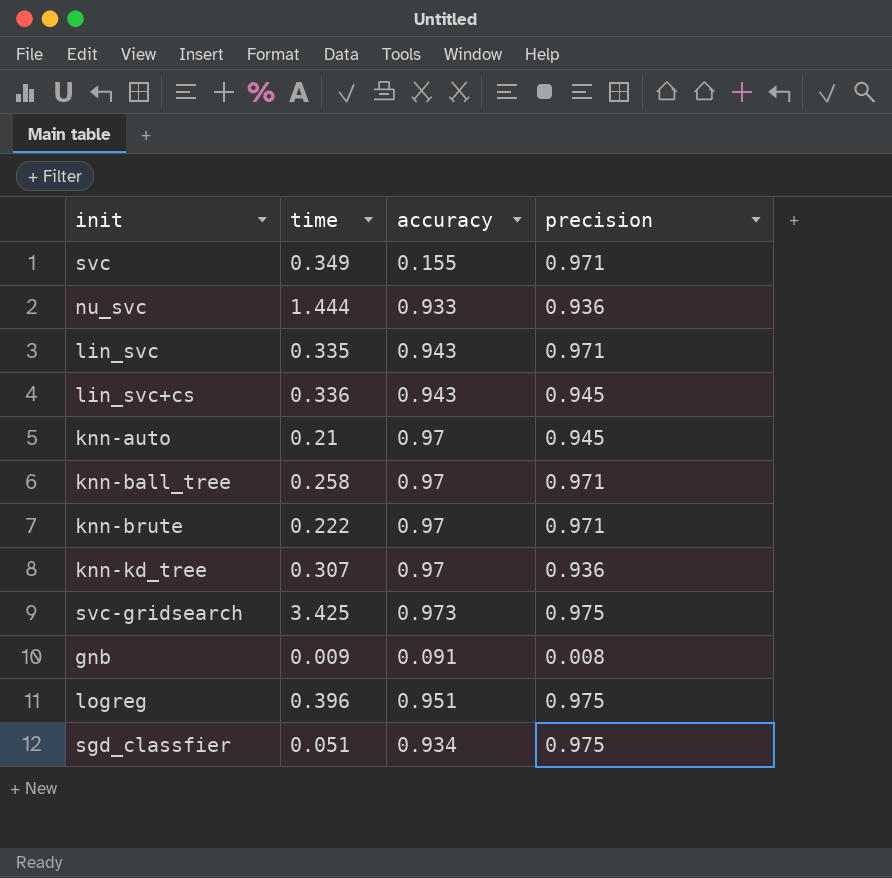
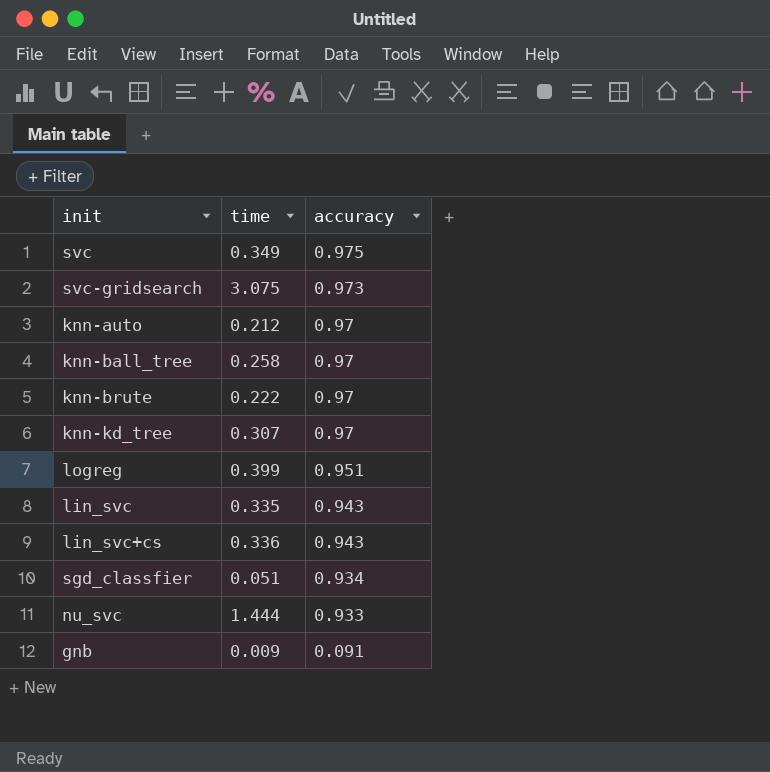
row order: none -> accuracy descending
column precision | position: 4 -> none
svc | accuracy: 0.155 -> 0.975
svc-gridsearch | time: 3.425 -> 3.075
knn-auto | time: 0.21 -> 0.212
logreg | time: 0.396 -> 0.399

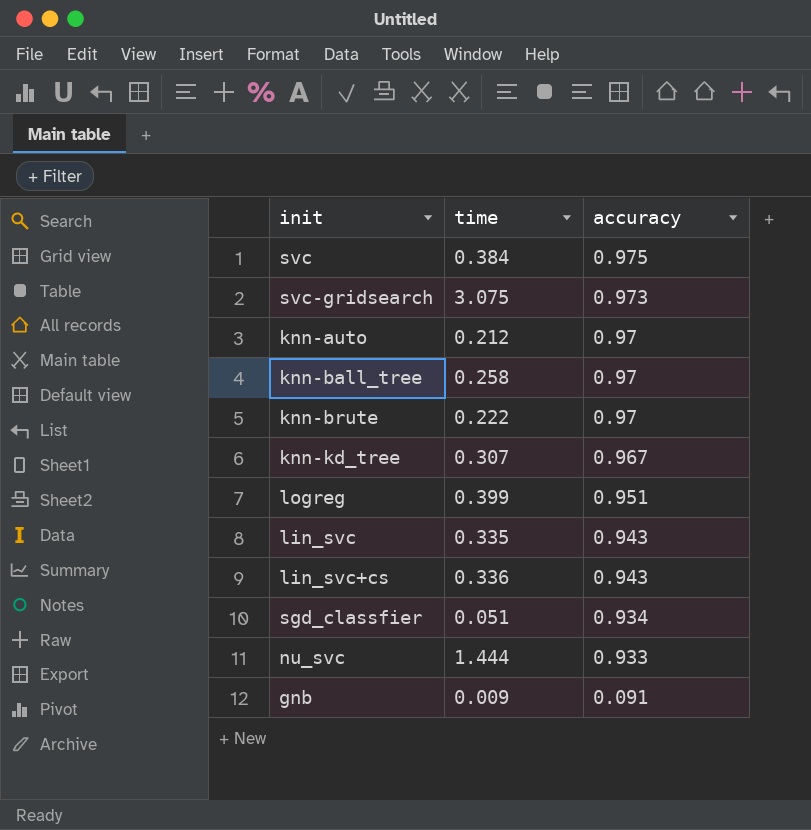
svc | time: 0.349 -> 0.384
knn-kd_tree | accuracy: 0.97 -> 0.967

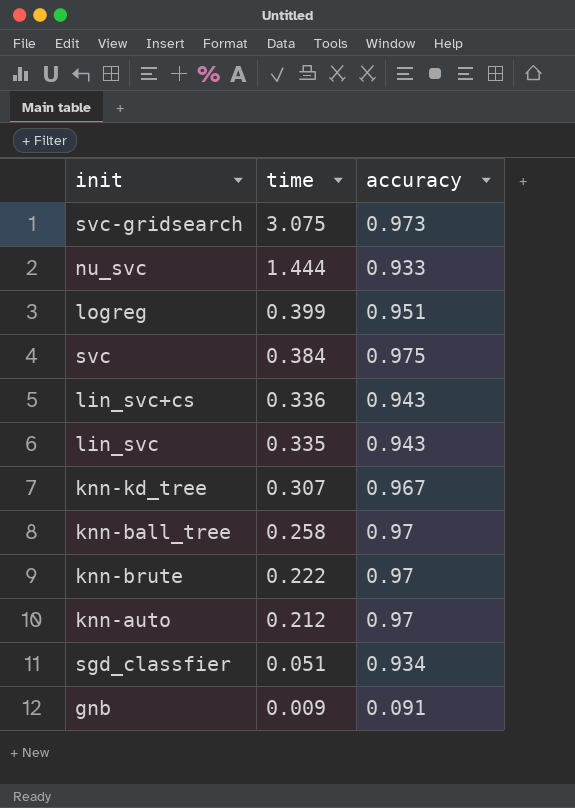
row order: accuracy descending -> time descending

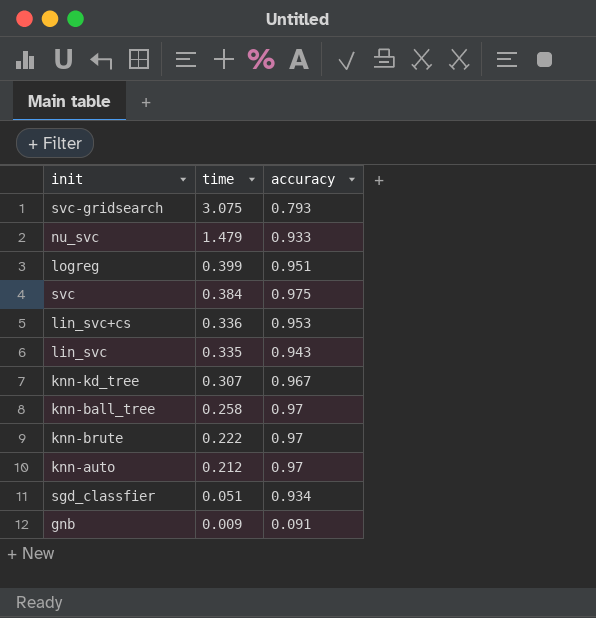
svc-gridsearch | accuracy: 0.973 -> 0.793
nu_svc | time: 1.444 -> 1.479
lin_svc+cs | accuracy: 0.943 -> 0.953

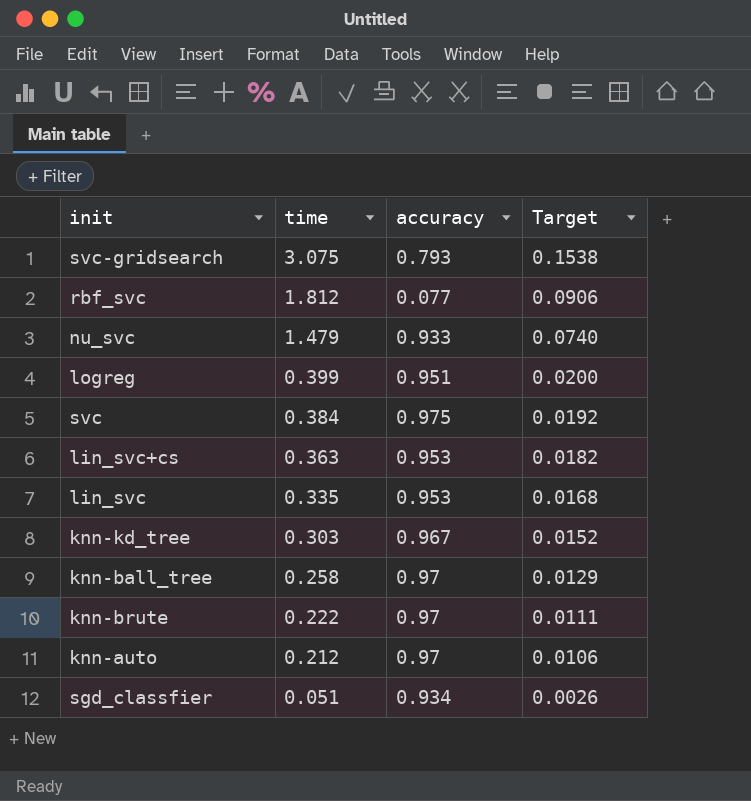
column Target | formula: none -> [time] * 0.05
row gnb: 0.009 | 0.091 -> none
row rbf_svc: none -> 1.812 | 0.077 | 0.0906
lin_svc+cs | time: 0.336 -> 0.363
lin_svc | accuracy: 0.943 -> 0.953
knn-kd_tree | time: 0.307 -> 0.303

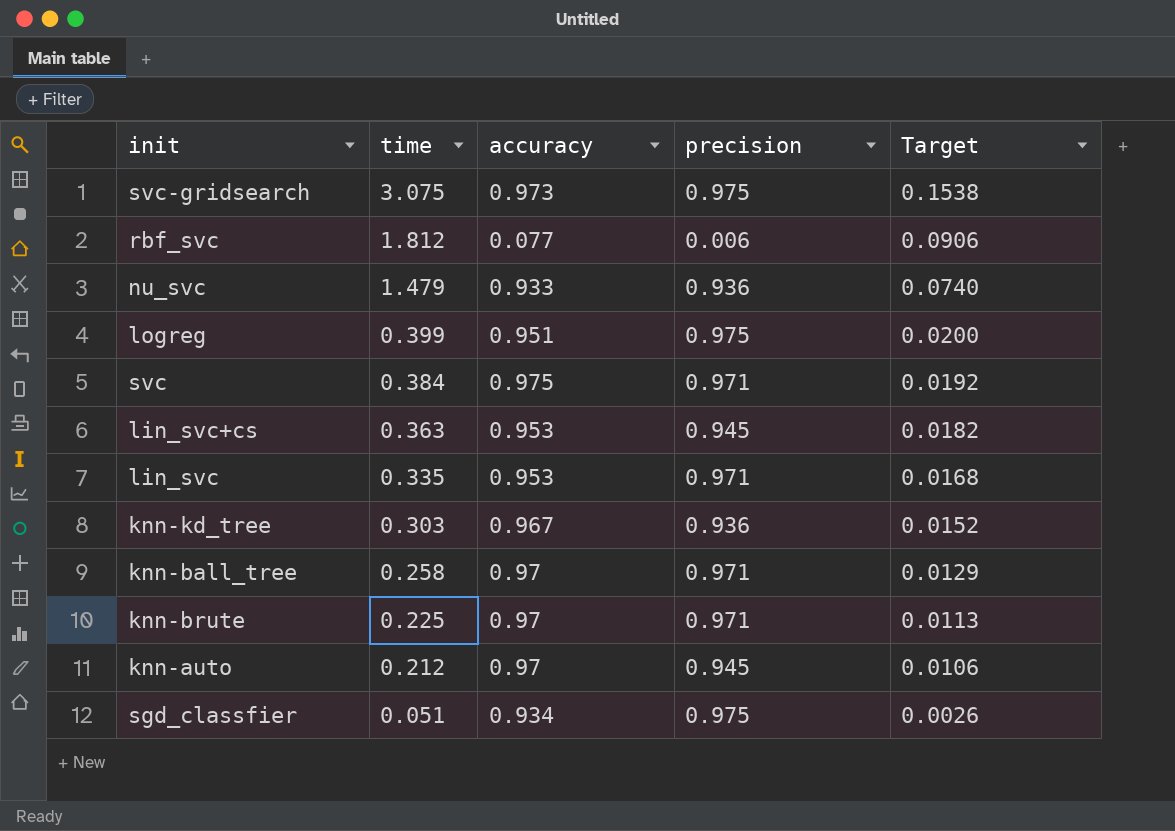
column precision | position: none -> 4
svc-gridsearch | accuracy: 0.793 -> 0.973
knn-brute | time: 0.222 -> 0.225
knn-brute | Target: 0.0111 -> 0.0113

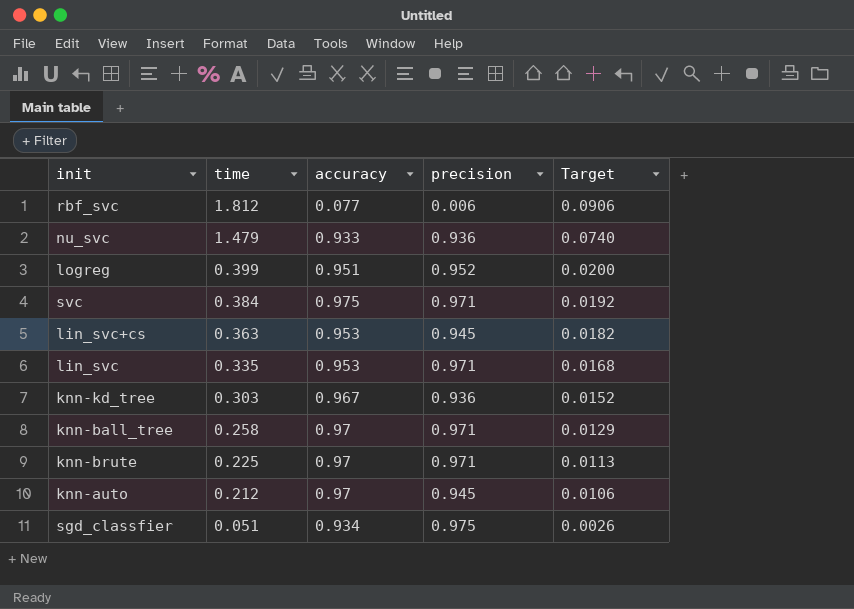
row svc-gridsearch: 3.075 | 0.973 | 0.975 | 0.1538 -> none
logreg | precision: 0.975 -> 0.952

